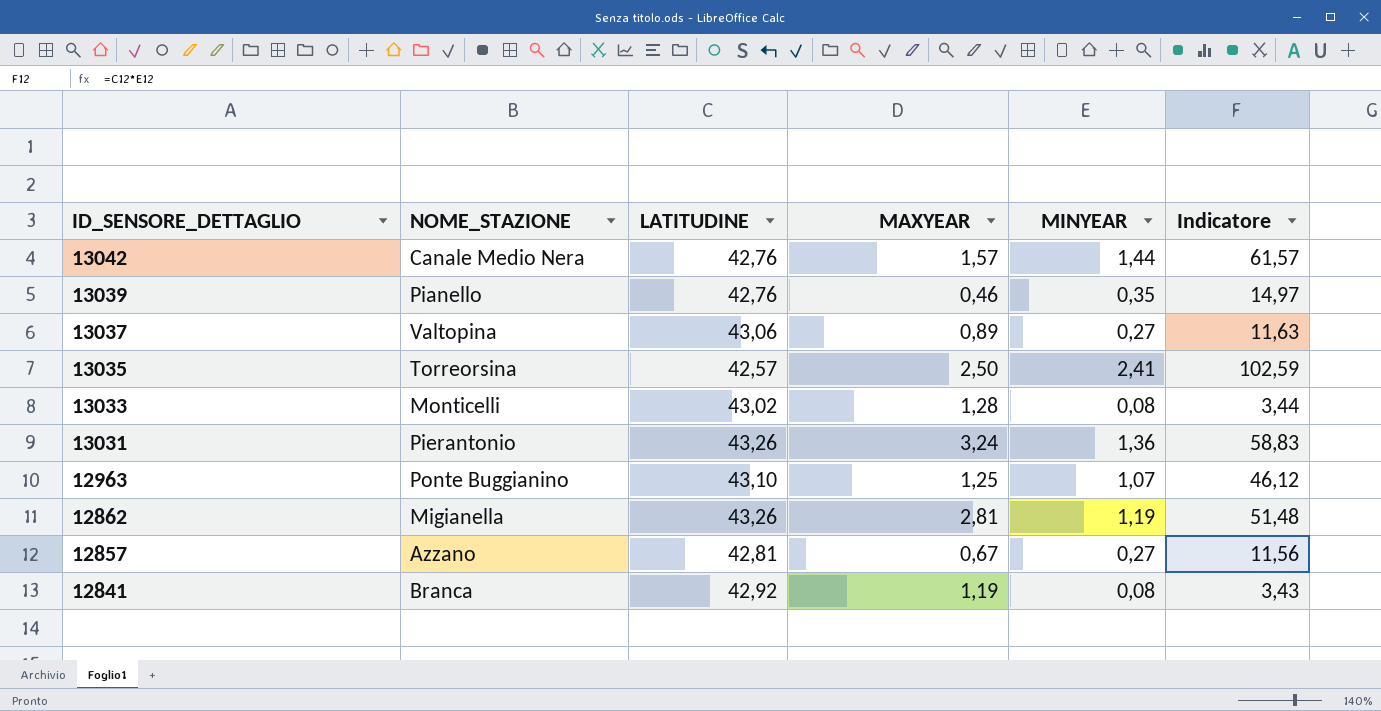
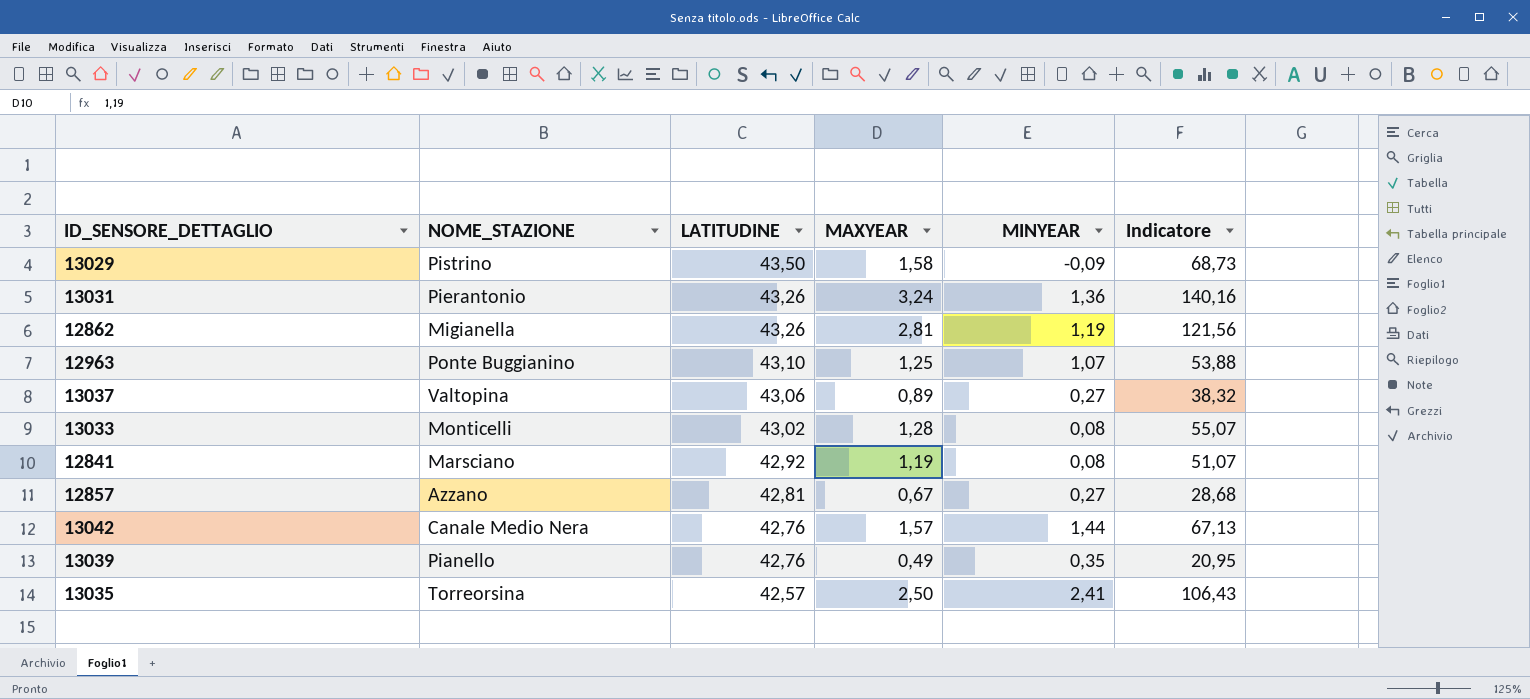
row order: ID_SENSORE_DETTAGLIO descending -> LATITUDINE descending
column Indicatore | formula: [LATITUDINE] * [MINYEAR] -> [LATITUDINE] * [MAXYEAR]
row 13029: none -> Pistrino | 43,50 | 1,58 | -0,09 | 68,73
12841 | NOME_STAZIONE: Branca -> Marsciano
13039 | MAXYEAR: 0,46 -> 0,49

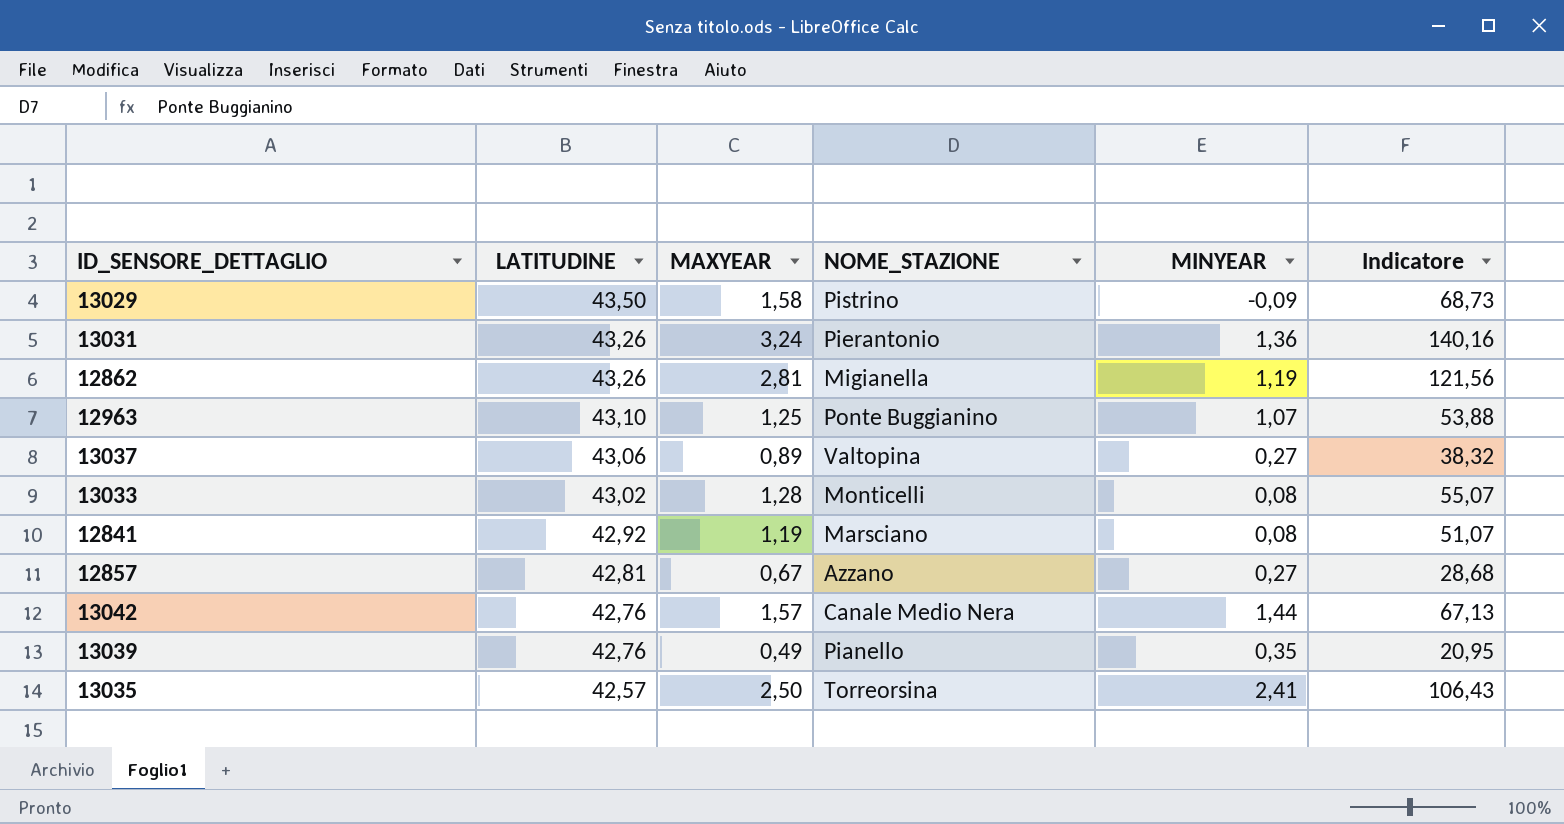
column NOME_STAZIONE | position: 2 -> 4

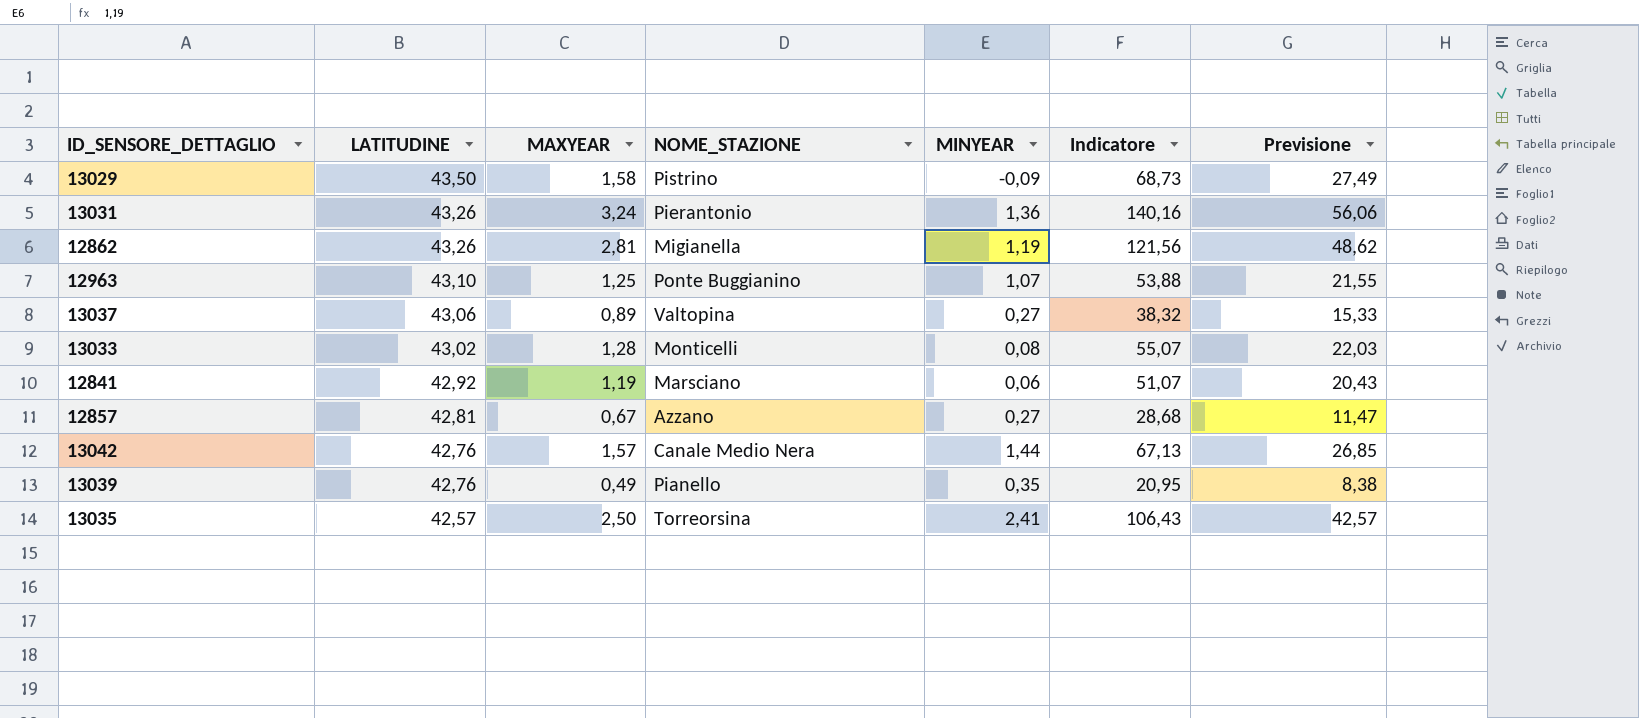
column Previsione | formula: none -> [Indicatore] * 0,4
12841 | MINYEAR: 0,08 -> 0,06

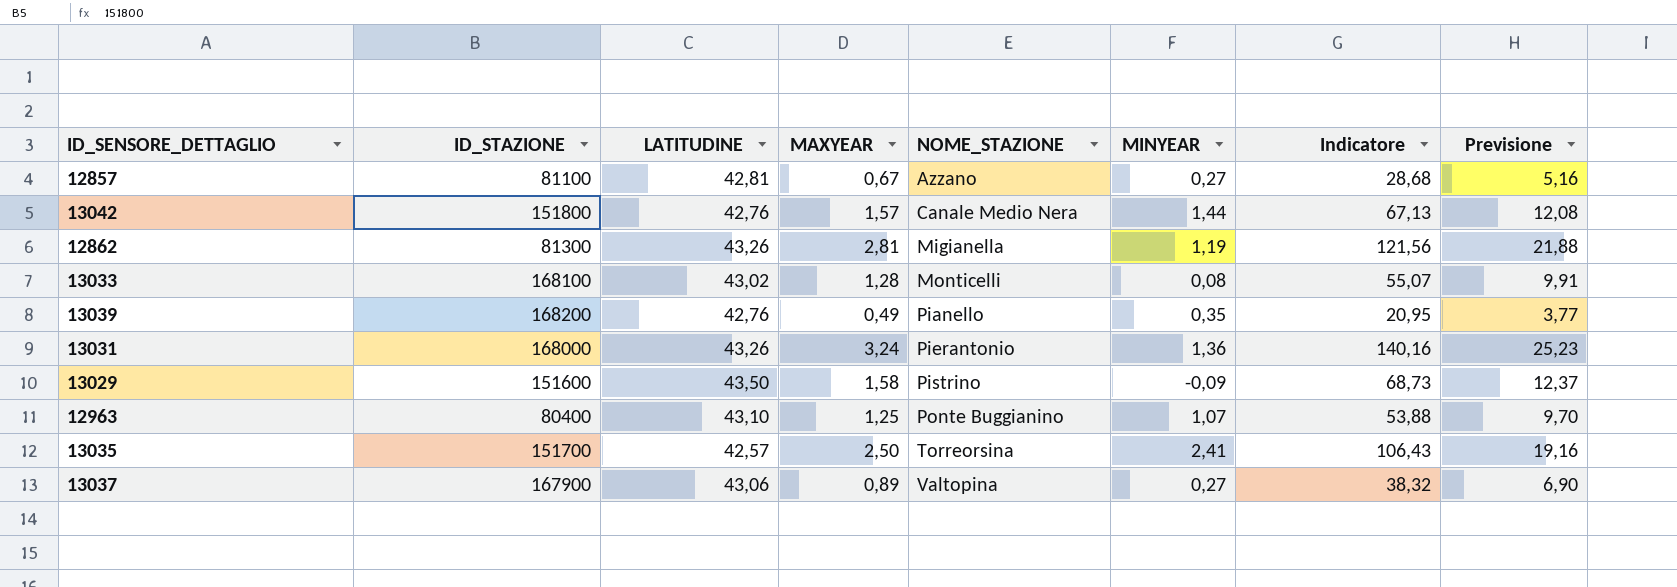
row order: LATITUDINE descending -> NOME_STAZIONE ascending
column ID_STAZIONE | position: none -> 2
column Previsione | formula: [Indicatore] * 0,4 -> [Indicatore] * 0,18
row 12841: 42,92 | 1,19 | Marsciano | 0,06 | 51,07 | 20,43 -> none

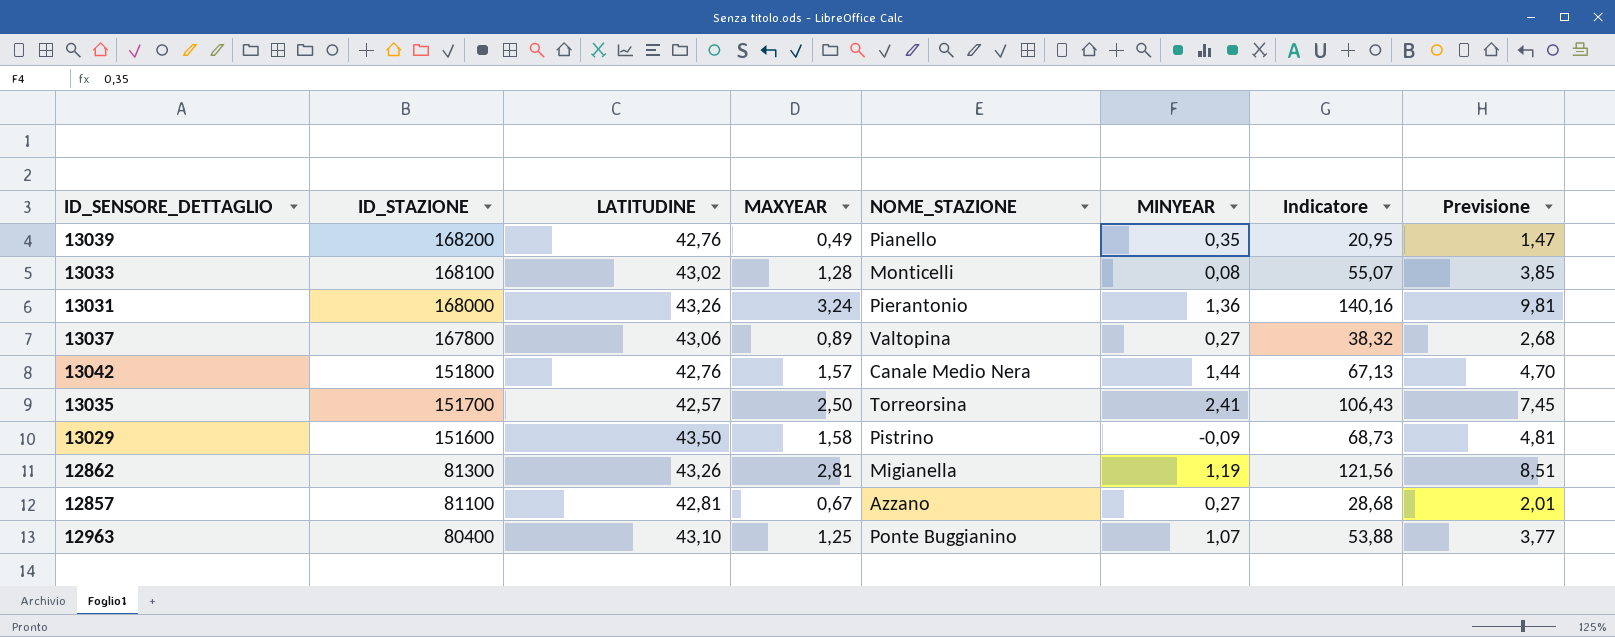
row order: NOME_STAZIONE ascending -> ID_STAZIONE descending
column Previsione | formula: [Indicatore] * 0,18 -> [Indicatore] * 0,07
13037 | ID_STAZIONE: 167900 -> 167800

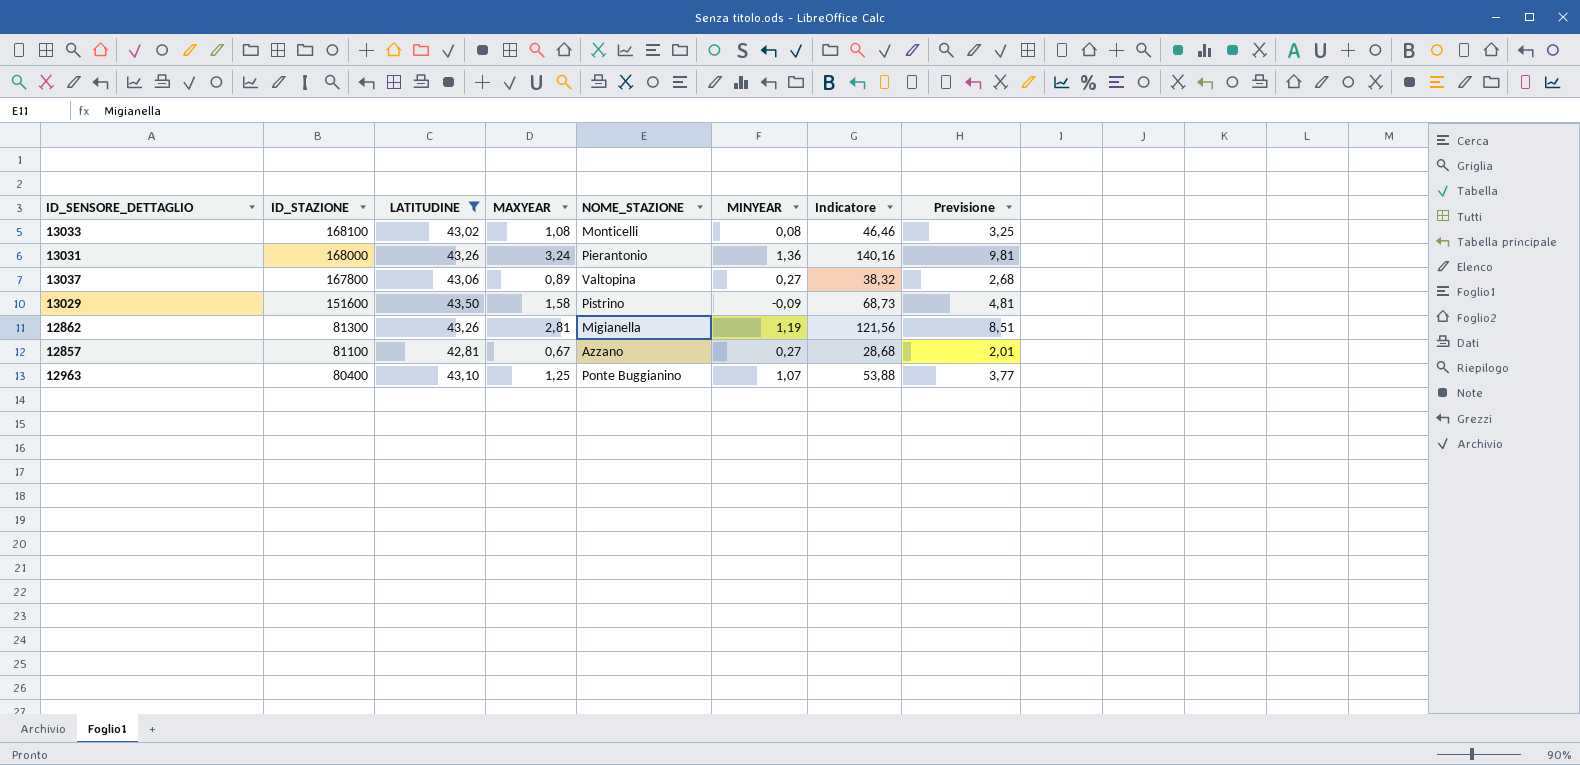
filter: none -> LATITUDINE >= 42,81
13033 | MAXYEAR: 1,28 -> 1,08
13033 | Indicatore: 55,07 -> 46,46
13033 | Previsione: 3,85 -> 3,25

